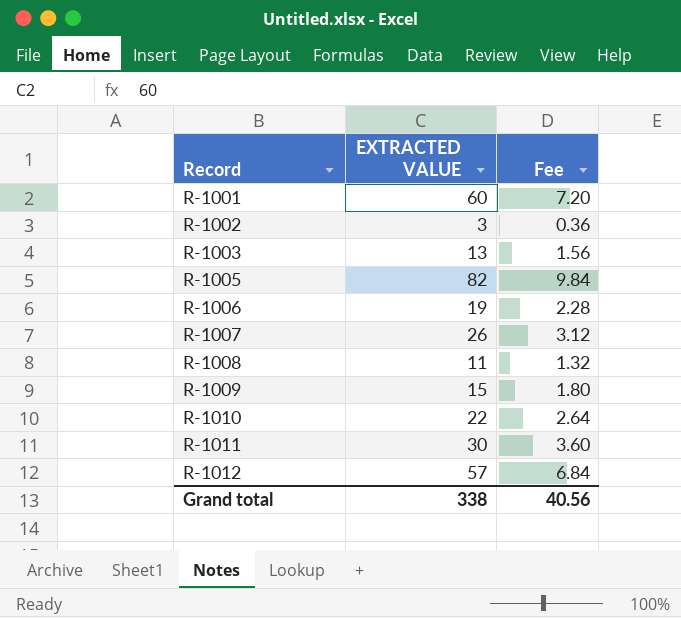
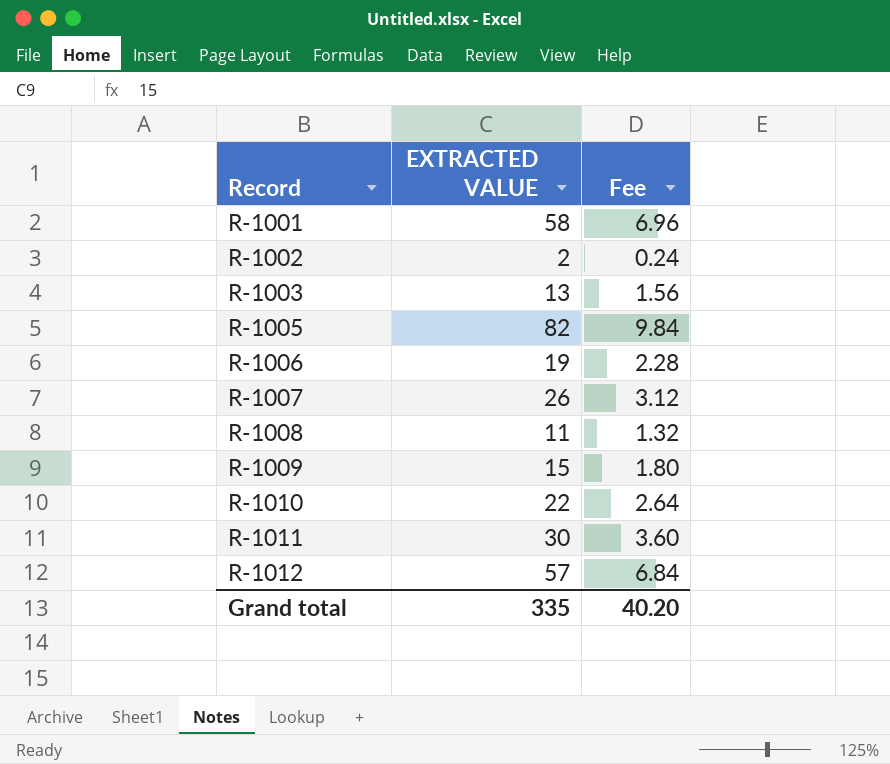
R-1001 | EXTRACTED VALUE: 60 -> 58
R-1001 | Fee: 7.20 -> 6.96
R-1002 | EXTRACTED VALUE: 3 -> 2
R-1002 | Fee: 0.36 -> 0.24
Grand total | EXTRACTED VALUE: 338 -> 335
Grand total | Fee: 40.56 -> 40.20

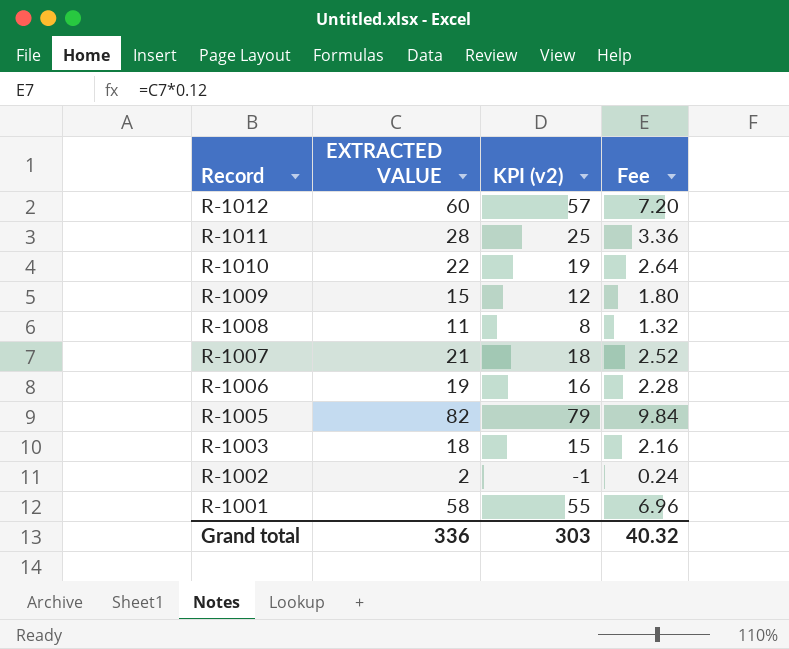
row order: Record ascending -> Record descending
column KPI (v2) | formula: none -> [EXTRACTED VALUE] - 3
R-1012 | EXTRACTED VALUE: 57 -> 60
R-1012 | Fee: 6.84 -> 7.20
R-1011 | EXTRACTED VALUE: 30 -> 28
R-1011 | Fee: 3.60 -> 3.36
R-1007 | EXTRACTED VALUE: 26 -> 21
R-1007 | Fee: 3.12 -> 2.52
R-1003 | EXTRACTED VALUE: 13 -> 18
R-1003 | Fee: 1.56 -> 2.16
Grand total | EXTRACTED VALUE: 335 -> 336
Grand total | Fee: 40.20 -> 40.32

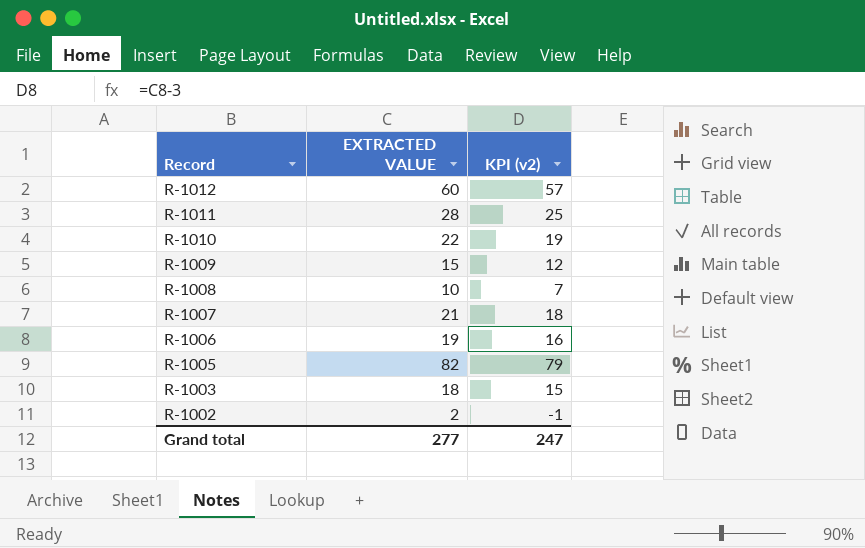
column Fee | formula: [EXTRACTED VALUE] * 0.12 -> none
row R-1001: 58 | 55 | 6.96 -> none
R-1008 | EXTRACTED VALUE: 11 -> 10
R-1008 | KPI (v2): 8 -> 7
Grand total | EXTRACTED VALUE: 336 -> 277
Grand total | KPI (v2): 303 -> 247

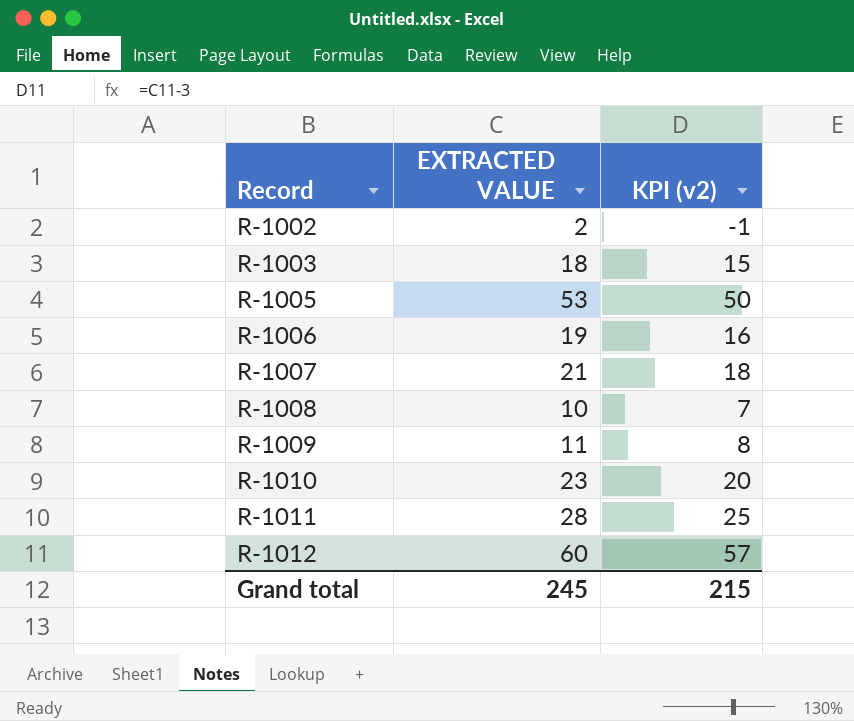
row order: Record descending -> Record ascending
R-1005 | EXTRACTED VALUE: 82 -> 53
R-1005 | KPI (v2): 79 -> 50
R-1009 | EXTRACTED VALUE: 15 -> 11
R-1009 | KPI (v2): 12 -> 8
R-1010 | EXTRACTED VALUE: 22 -> 23
R-1010 | KPI (v2): 19 -> 20
Grand total | EXTRACTED VALUE: 277 -> 245
Grand total | KPI (v2): 247 -> 215

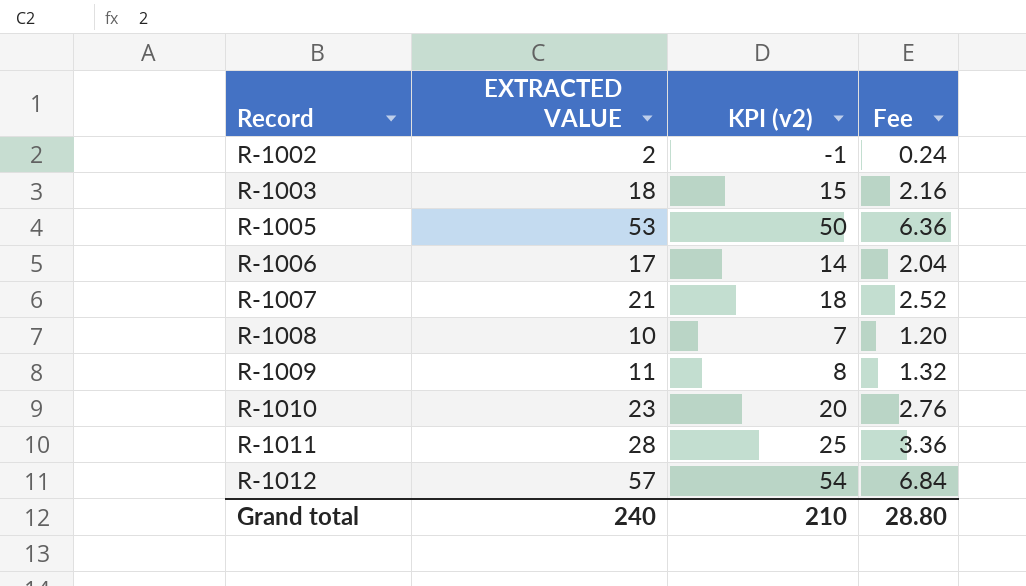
column Fee | formula: none -> [EXTRACTED VALUE] * 0.12
R-1006 | EXTRACTED VALUE: 19 -> 17
R-1006 | KPI (v2): 16 -> 14
R-1012 | EXTRACTED VALUE: 60 -> 57
R-1012 | KPI (v2): 57 -> 54
Grand total | EXTRACTED VALUE: 245 -> 240
Grand total | KPI (v2): 215 -> 210

